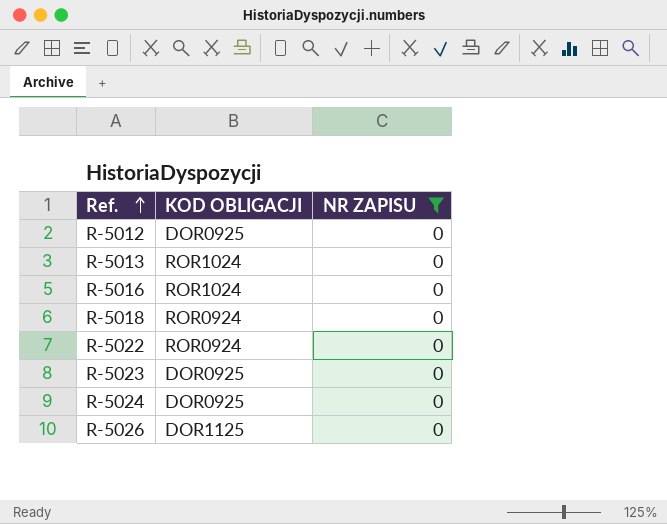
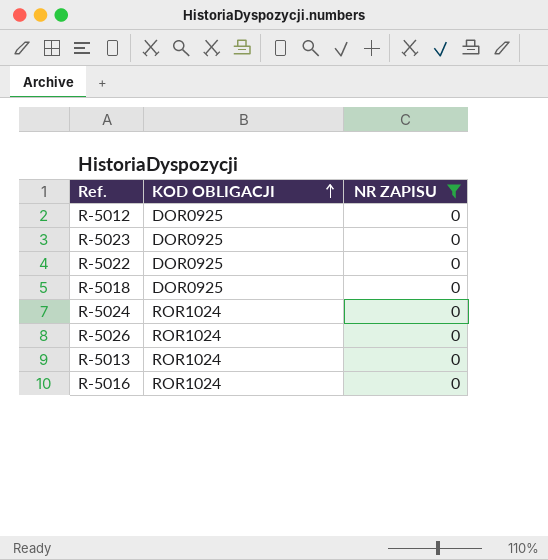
row order: Ref. ascending -> KOD OBLIGACJI ascending
R-5022 | KOD OBLIGACJI: ROR0924 -> DOR0925
R-5018 | KOD OBLIGACJI: ROR0924 -> DOR0925
R-5024 | KOD OBLIGACJI: DOR0925 -> ROR1024
R-5026 | KOD OBLIGACJI: DOR1125 -> ROR1024

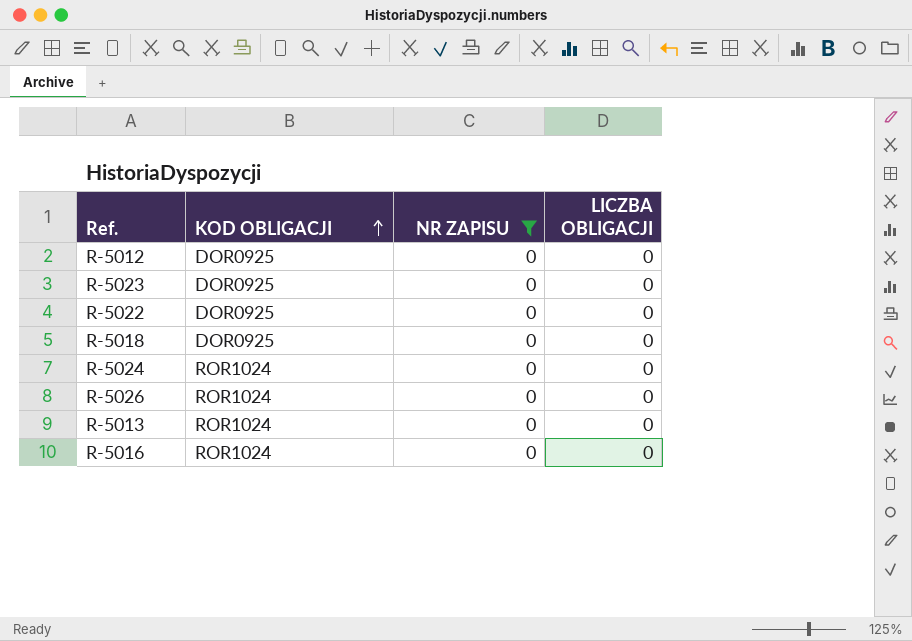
column LICZBA OBLIGACJI | position: none -> 4

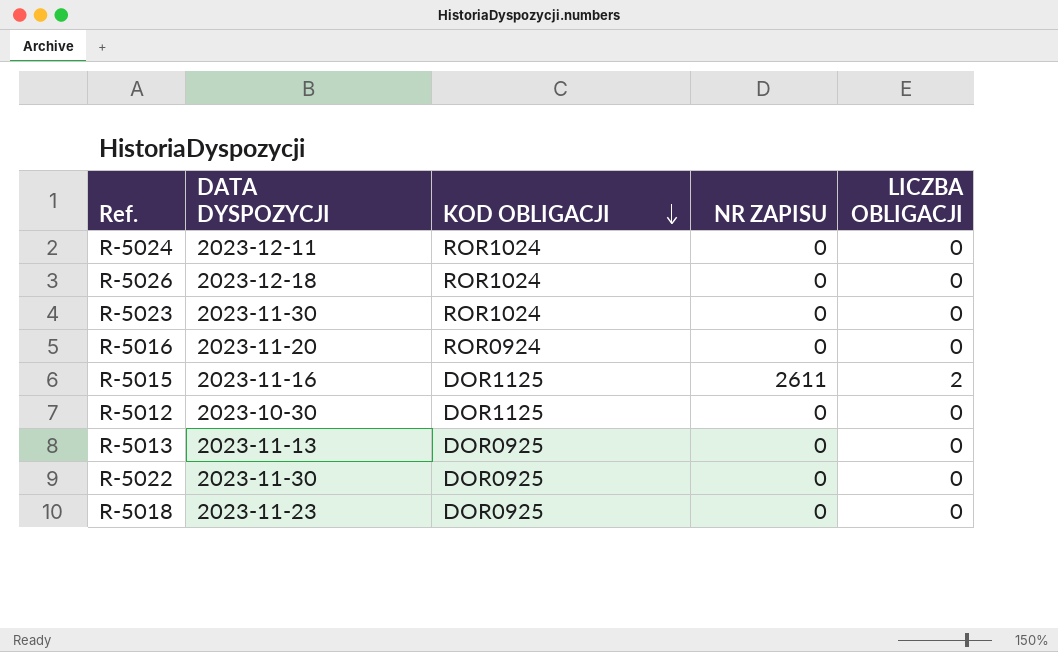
filter: NR ZAPISU = 0 -> none
row order: KOD OBLIGACJI ascending -> KOD OBLIGACJI descending
column DATA DYSPOZYCJI | position: none -> 2
R-5023 | KOD OBLIGACJI: DOR0925 -> ROR1024
R-5016 | KOD OBLIGACJI: ROR1024 -> ROR0924
R-5012 | KOD OBLIGACJI: DOR0925 -> DOR1125
R-5013 | KOD OBLIGACJI: ROR1024 -> DOR0925

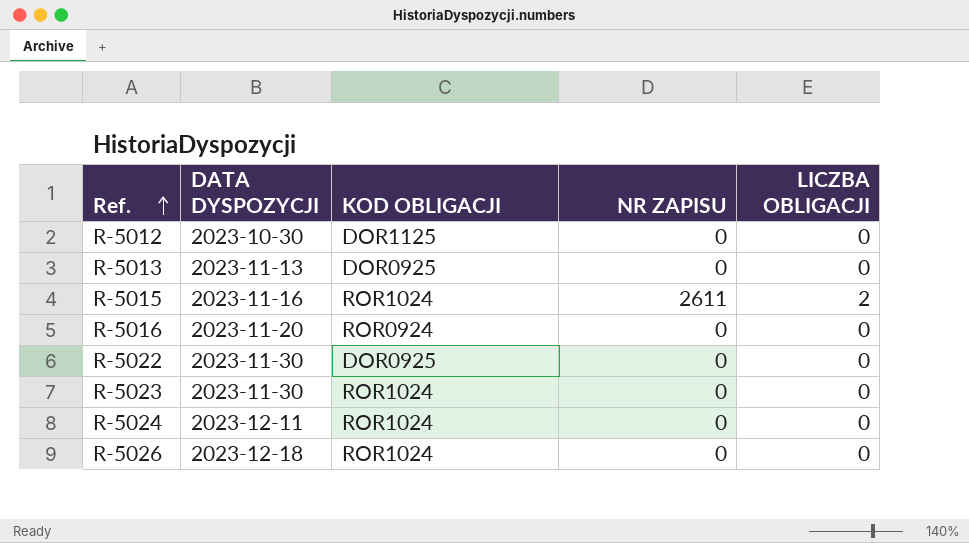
row order: KOD OBLIGACJI descending -> Ref. ascending
row R-5018: 2023-11-23 | DOR0925 | 0 | 0 -> none
R-5015 | KOD OBLIGACJI: DOR1125 -> ROR1024

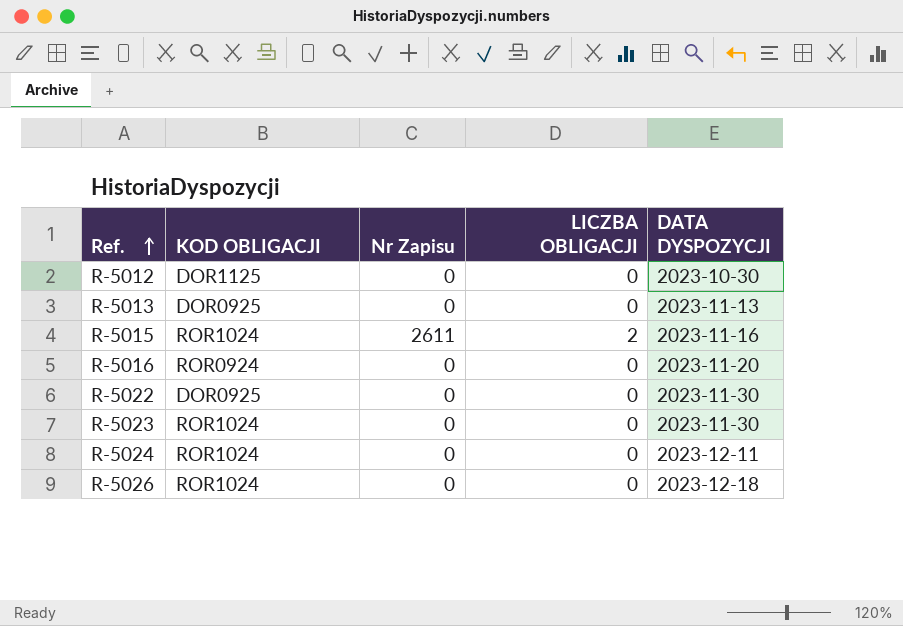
column name: NR ZAPISU -> Nr Zapisu
column DATA DYSPOZYCJI | position: 2 -> 5

